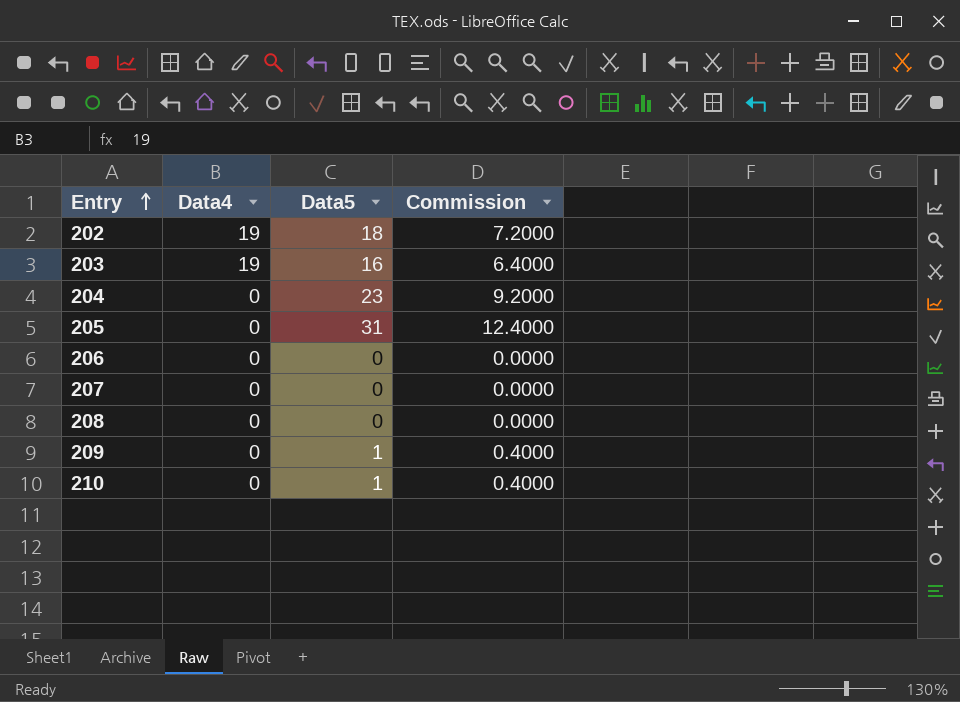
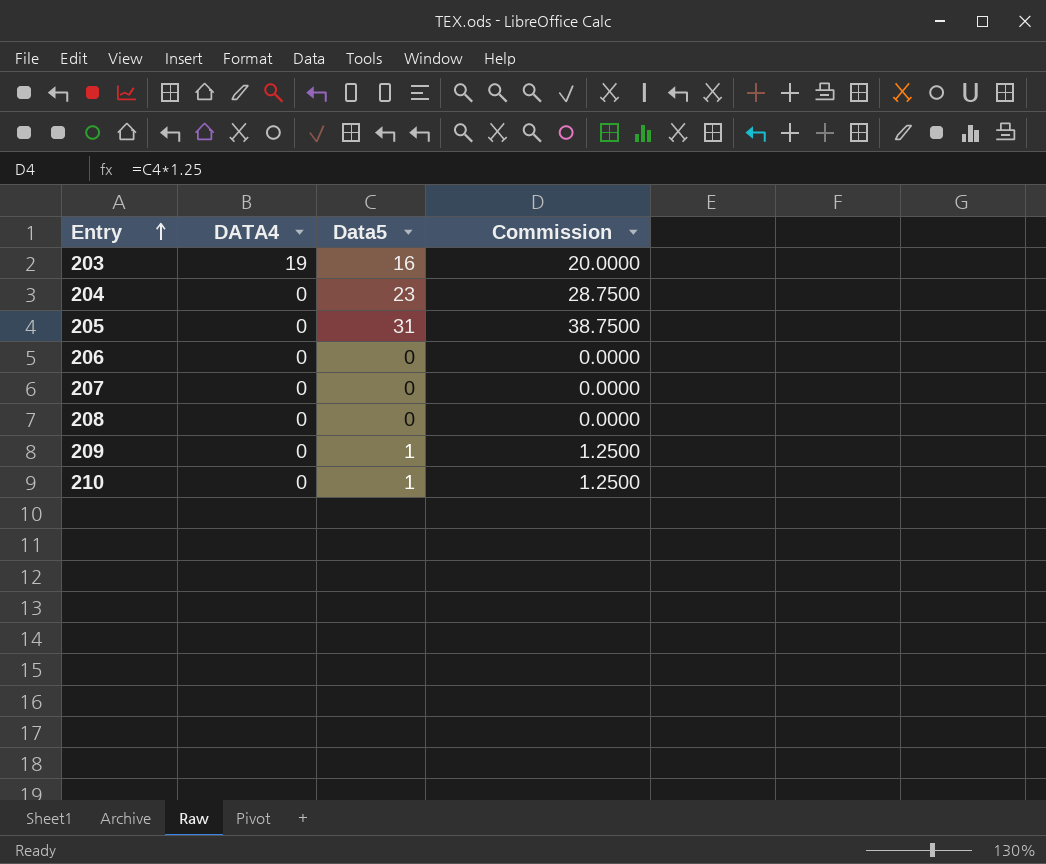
column name: Data4 -> DATA4
column Commission | formula: [Data5] * 0.4 -> [Data5] * 1.25
row 202: 19 | 18 | 7.2000 -> none

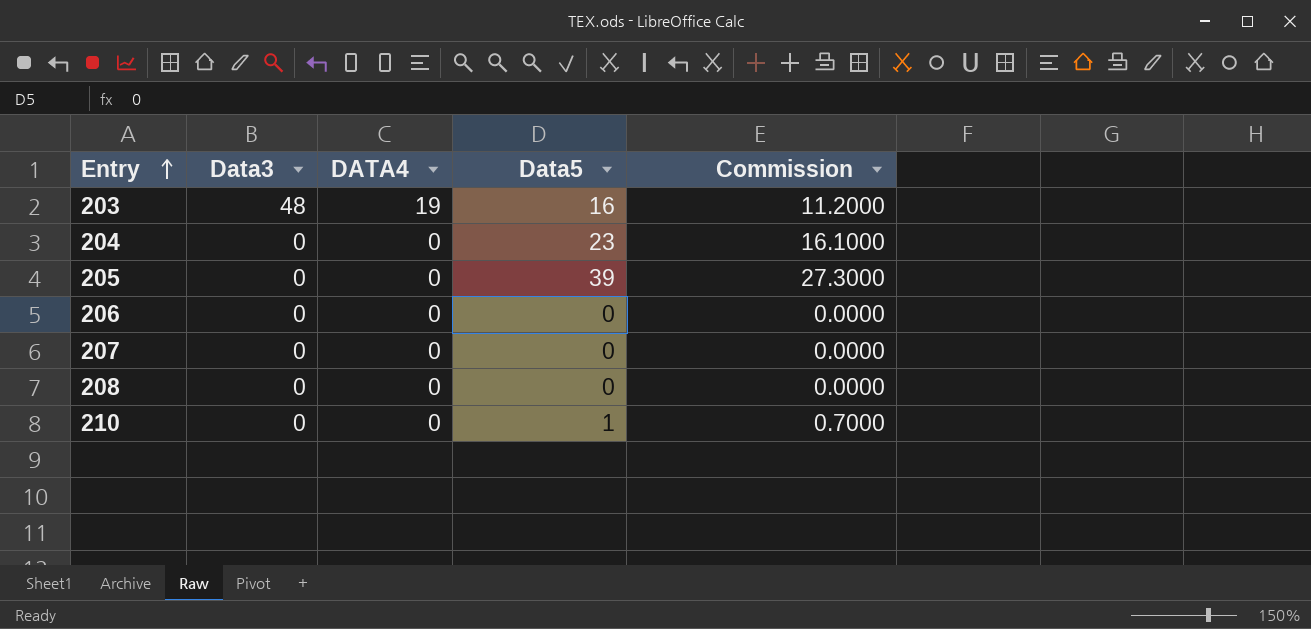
column Data3 | position: none -> 2
column Commission | formula: [Data5] * 1.25 -> [Data5] * 0.7
row 209: 0 | 1 | 1.2500 -> none
205 | Data5: 31 -> 39

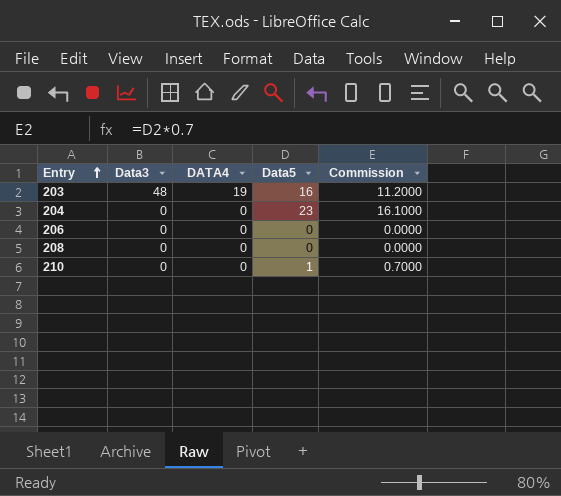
row 205: 0 | 0 | 39 | 27.3000 -> none
row 207: 0 | 0 | 0 | 0.0000 -> none

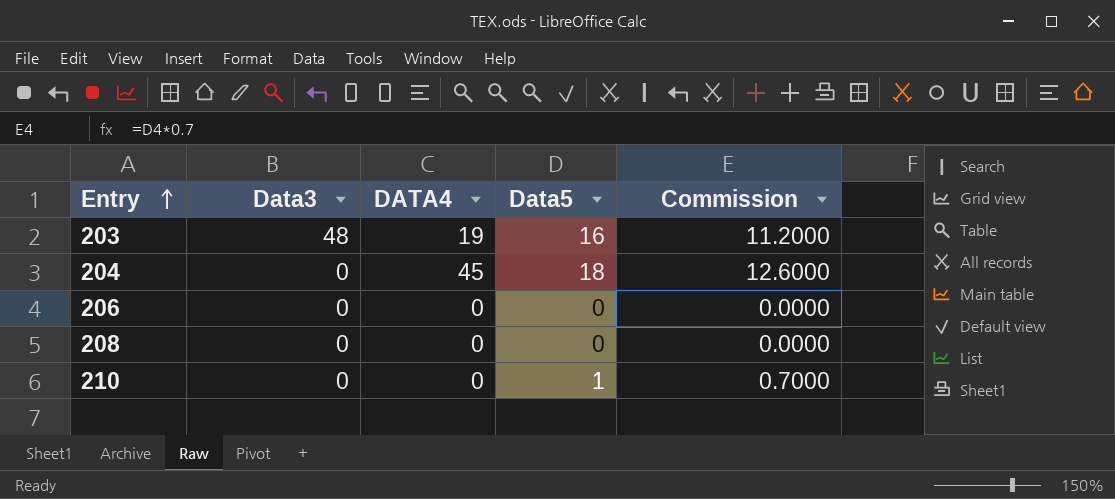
204 | DATA4: 0 -> 45
204 | Data5: 23 -> 18
204 | Commission: 16.1000 -> 12.6000

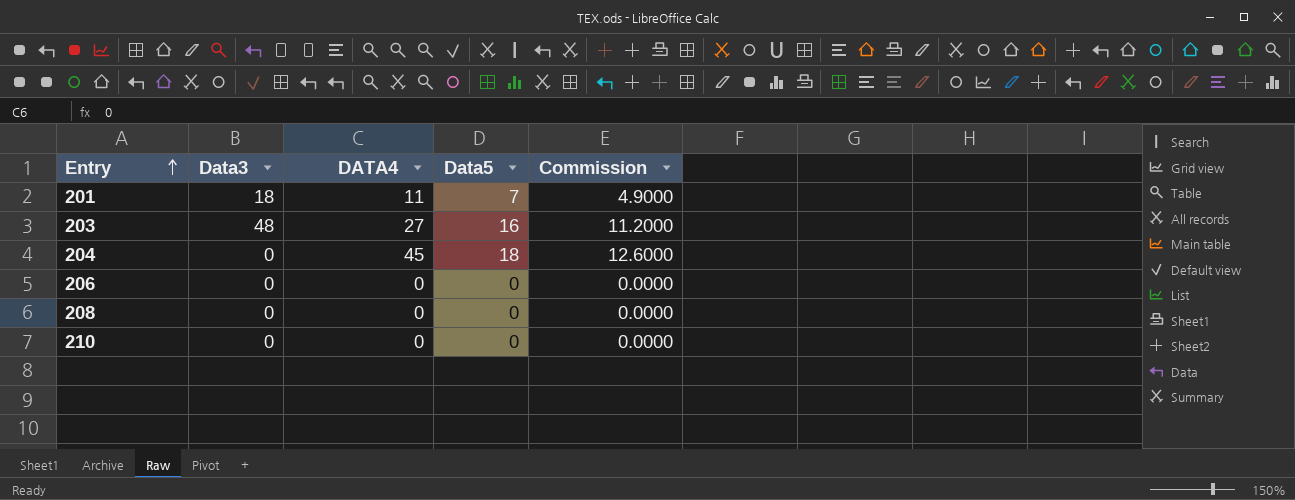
row 201: none -> 18 | 11 | 7 | 4.9000
203 | DATA4: 19 -> 27
210 | Data5: 1 -> 0
210 | Commission: 0.7000 -> 0.0000

